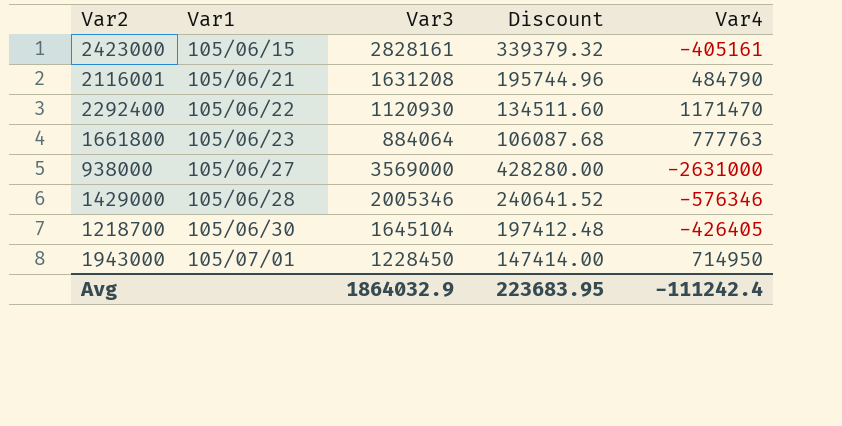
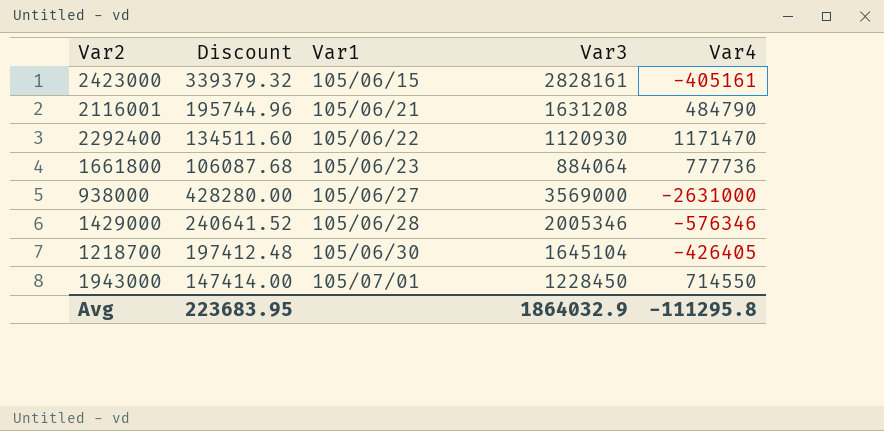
column Discount | position: 4 -> 2
1661800 | Var4: 777763 -> 777736
1943000 | Var4: 714950 -> 714550
Avg | Var4: -111242.4 -> -111295.8

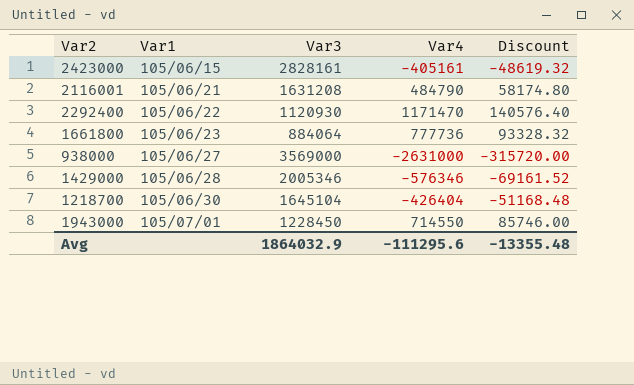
column Discount | formula: [Var3] * 0.12 -> [Var4] * 0.12
column Discount | position: 2 -> 5
1218700 | Var4: -426405 -> -426404
Avg | Var4: -111295.8 -> -111295.6
Avg | Discount: 223683.95 -> -13355.48

